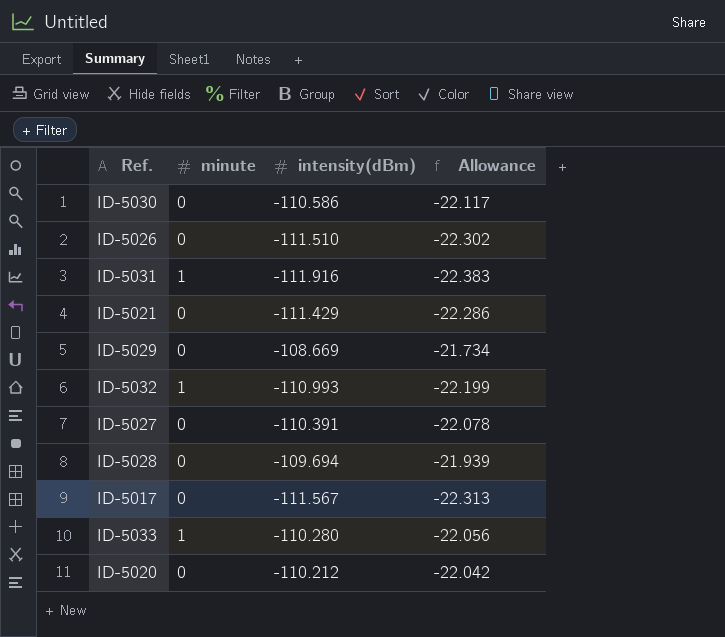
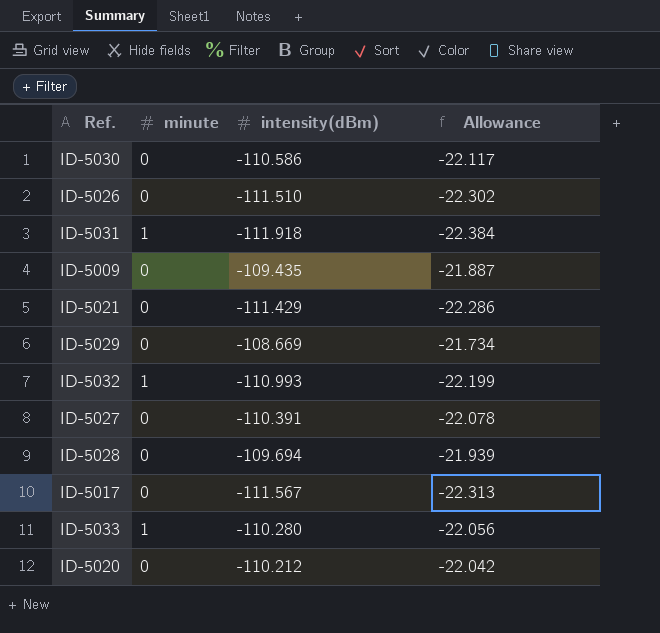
ID-5031 | intensity(dBm): -111.916 -> -111.918
ID-5031 | Allowance: -22.383 -> -22.384
row ID-5009: none -> 0 | -109.435 | -21.887

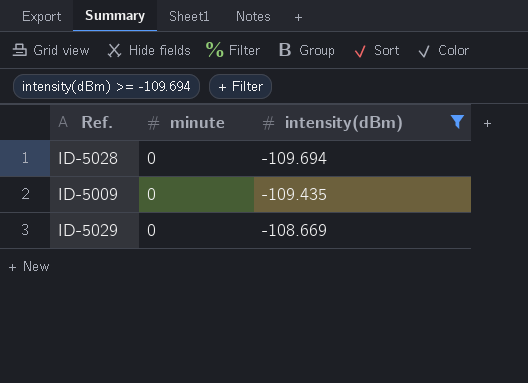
filter: none -> intensity(dBm) >= -109.694
row order: none -> intensity(dBm) ascending
column Allowance | formula: [intensity(dBm)] * 0.2 -> none

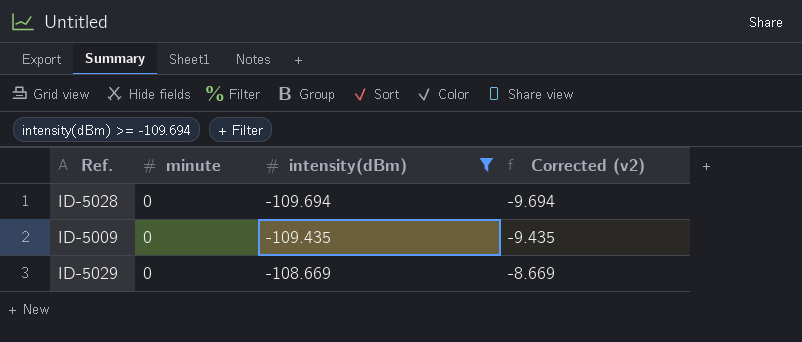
column Corrected (v2) | formula: none -> [intensity(dBm)] + 100

